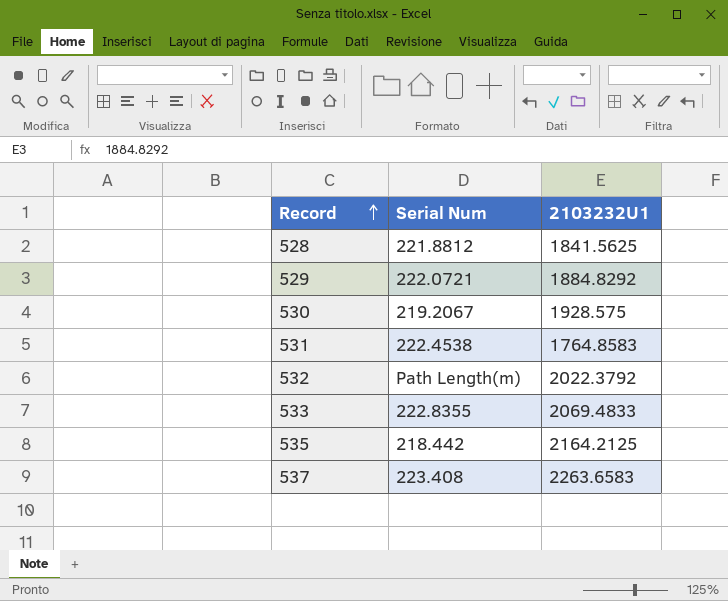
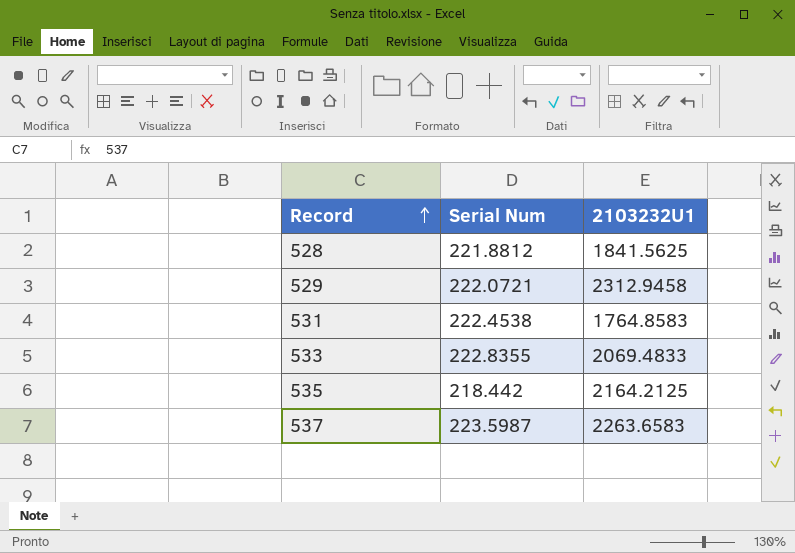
row 530: 219.2067 | 1928.575 -> none
row 532: Path Length(m) | 2022.3792 -> none
529 | 2103232U1: 1884.8292 -> 2312.9458
537 | Serial Num: 223.408 -> 223.5987

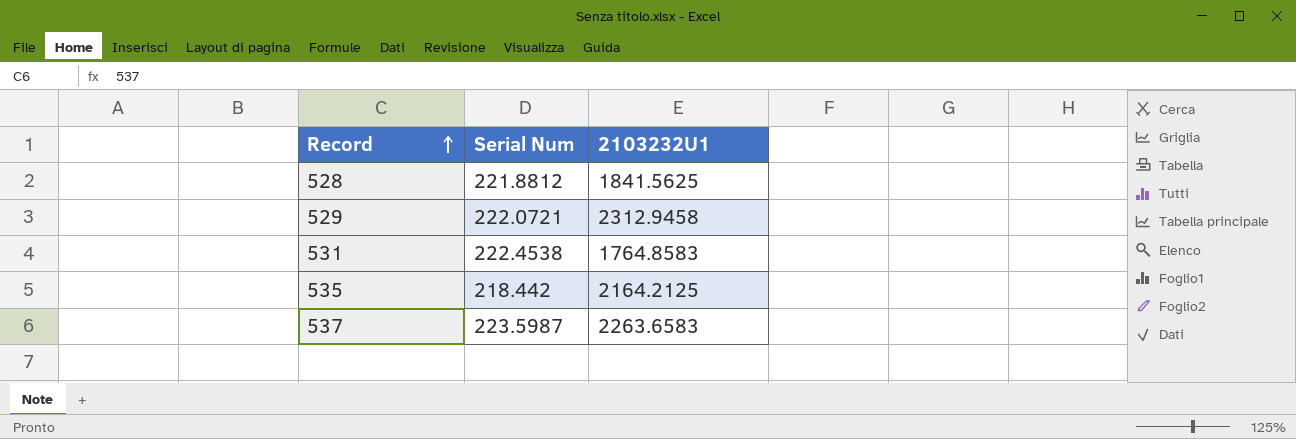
row 533: 222.8355 | 2069.4833 -> none

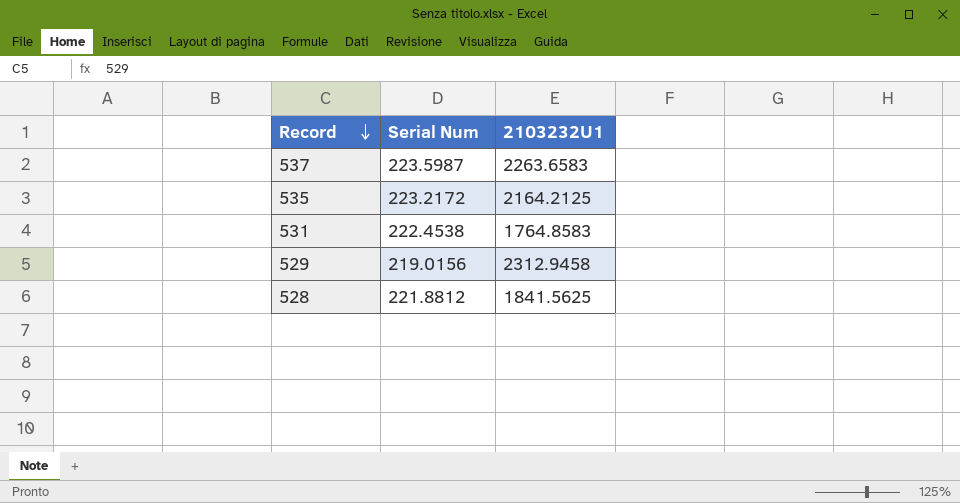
row order: Record ascending -> Record descending
535 | Serial Num: 218.442 -> 223.2172
529 | Serial Num: 222.0721 -> 219.0156

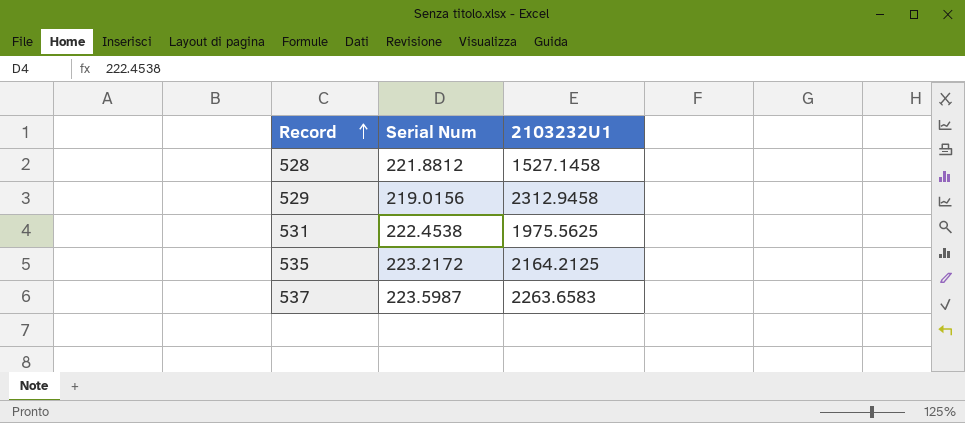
row order: Record descending -> Record ascending
528 | 2103232U1: 1841.5625 -> 1527.1458
531 | 2103232U1: 1764.8583 -> 1975.5625

